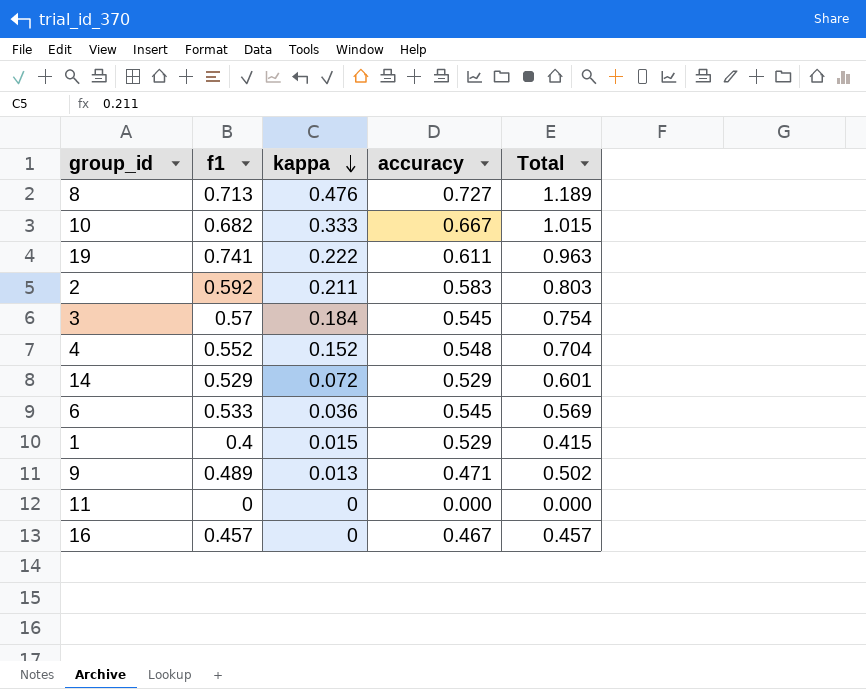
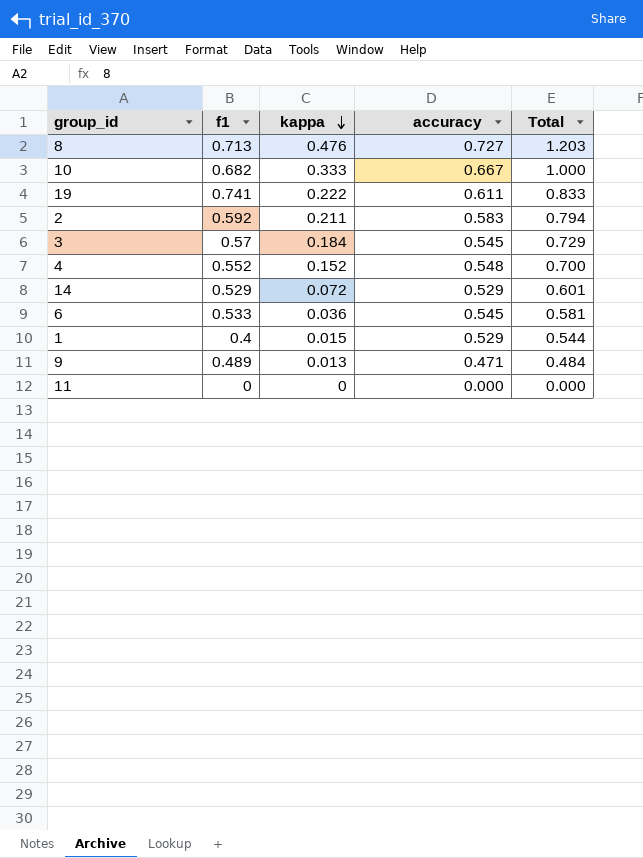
column Total | formula: [f1] + [kappa] -> [kappa] + [accuracy]
row 16: 0.457 | 0 | 0.467 | 0.457 -> none

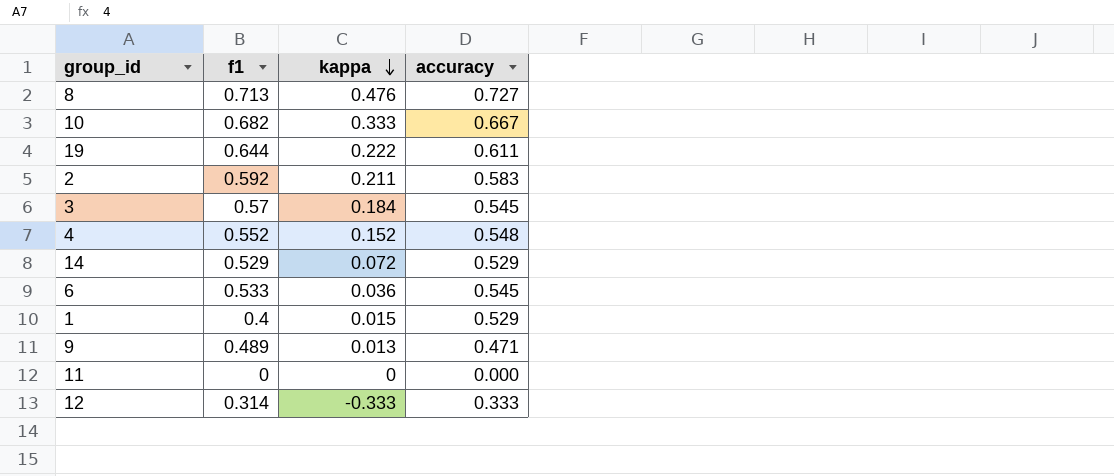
column Total | formula: [kappa] + [accuracy] -> none
19 | f1: 0.741 -> 0.644
row 12: none -> 0.314 | -0.333 | 0.333

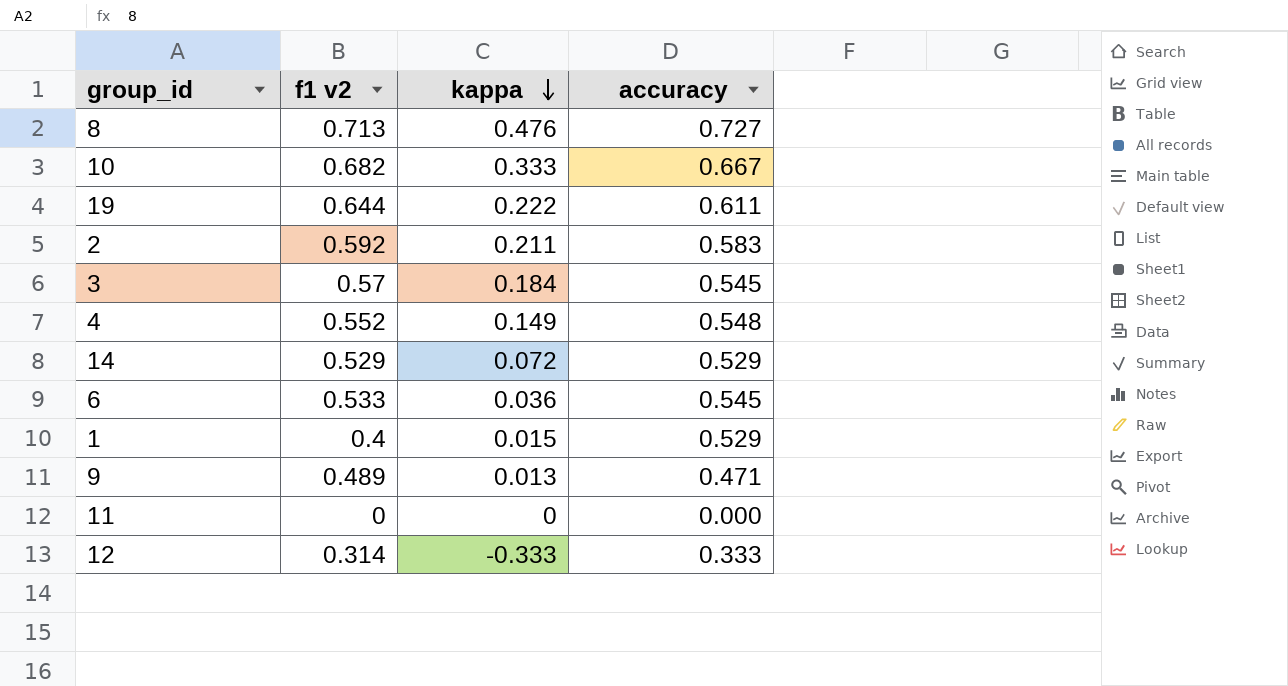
column name: f1 -> f1 v2
4 | kappa: 0.152 -> 0.149

